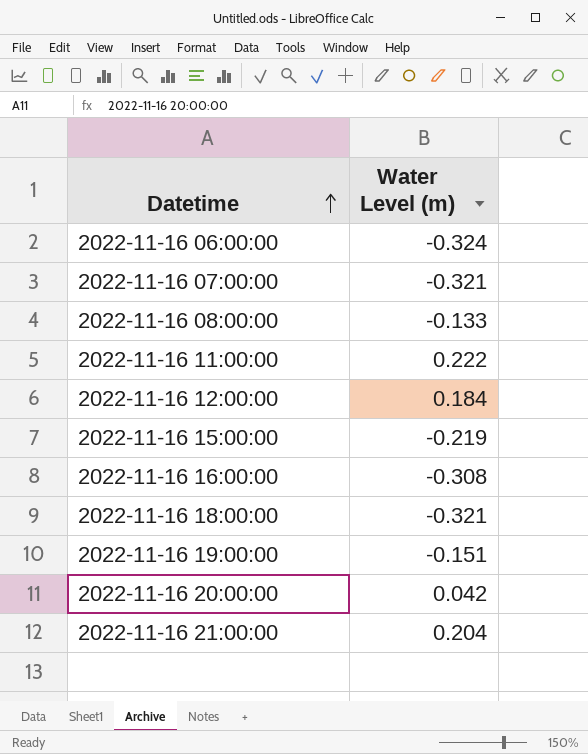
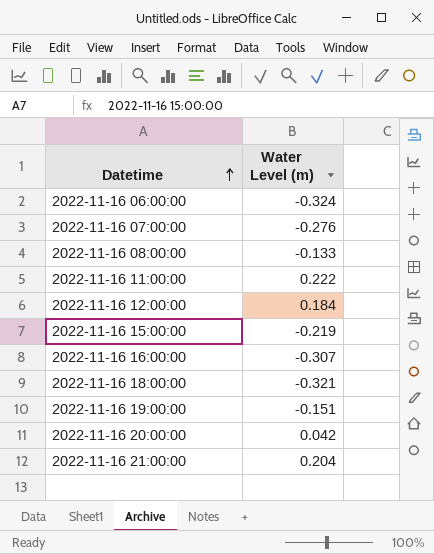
2022-11-16 07:00:00 | Water Level (m): -0.321 -> -0.276
2022-11-16 16:00:00 | Water Level (m): -0.308 -> -0.307

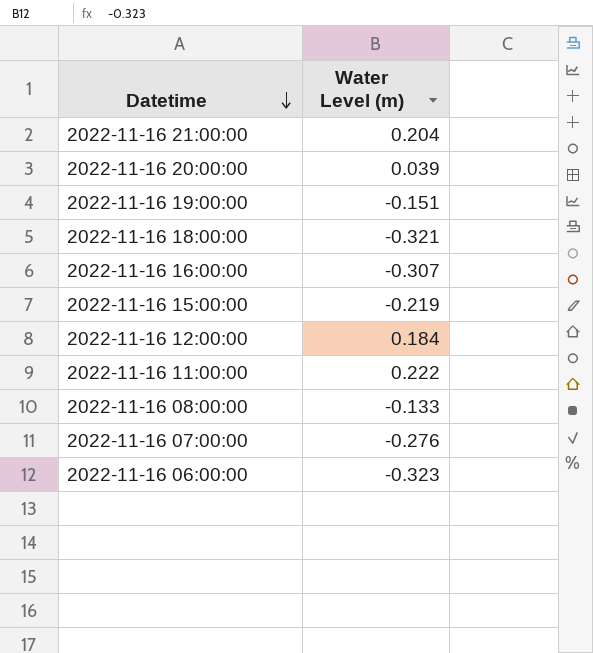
row order: Datetime ascending -> Datetime descending
2022-11-16 20:00:00 | Water Level (m): 0.042 -> 0.039
2022-11-16 06:00:00 | Water Level (m): -0.324 -> -0.323

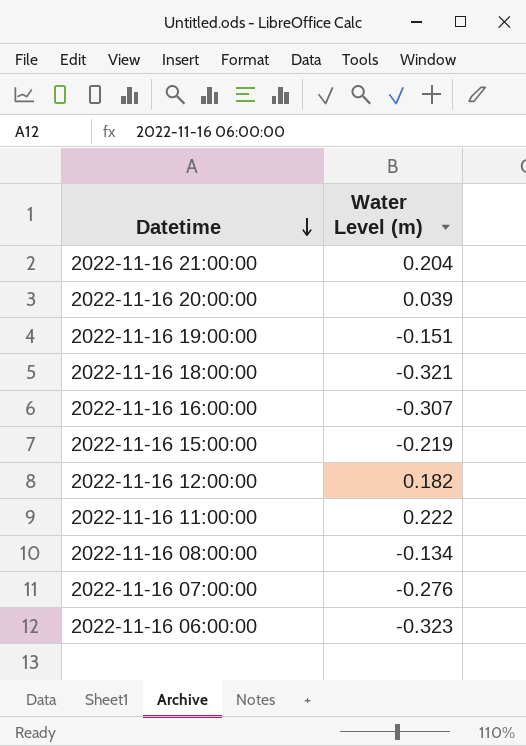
2022-11-16 12:00:00 | Water Level (m): 0.184 -> 0.182
2022-11-16 08:00:00 | Water Level (m): -0.133 -> -0.134

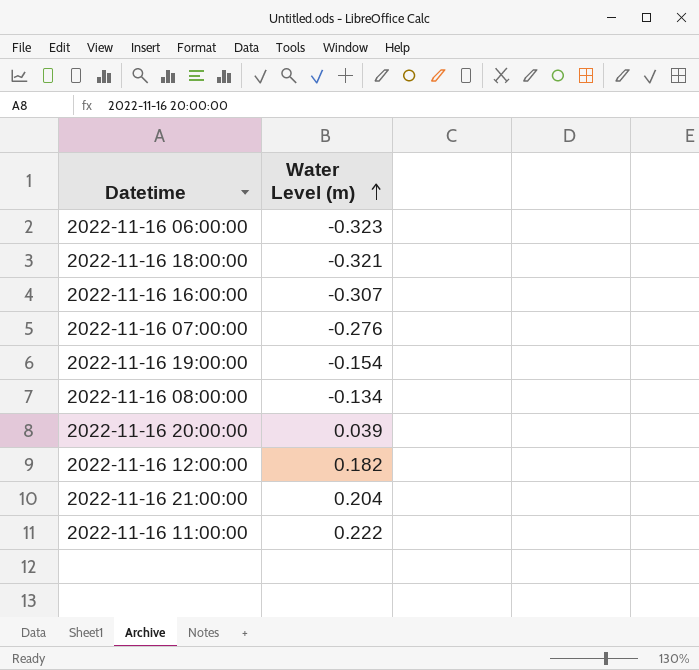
row order: Datetime descending -> Water Level (m) ascending
row 2022-11-16 15:00:00: -0.219 -> none
2022-11-16 19:00:00 | Water Level (m): -0.151 -> -0.154

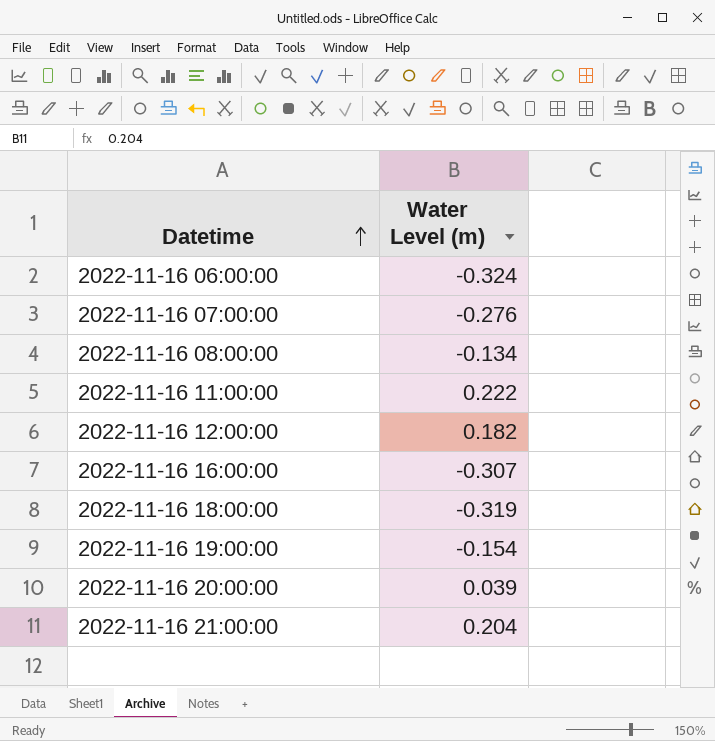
row order: Water Level (m) ascending -> Datetime ascending
2022-11-16 06:00:00 | Water Level (m): -0.323 -> -0.324
2022-11-16 18:00:00 | Water Level (m): -0.321 -> -0.319

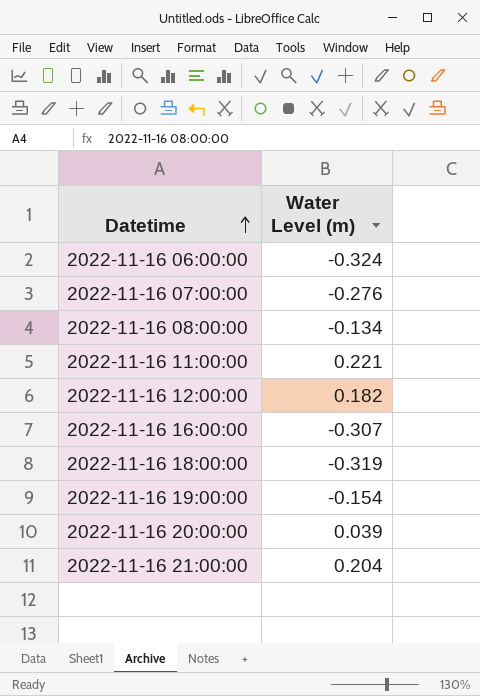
2022-11-16 11:00:00 | Water Level (m): 0.222 -> 0.221

